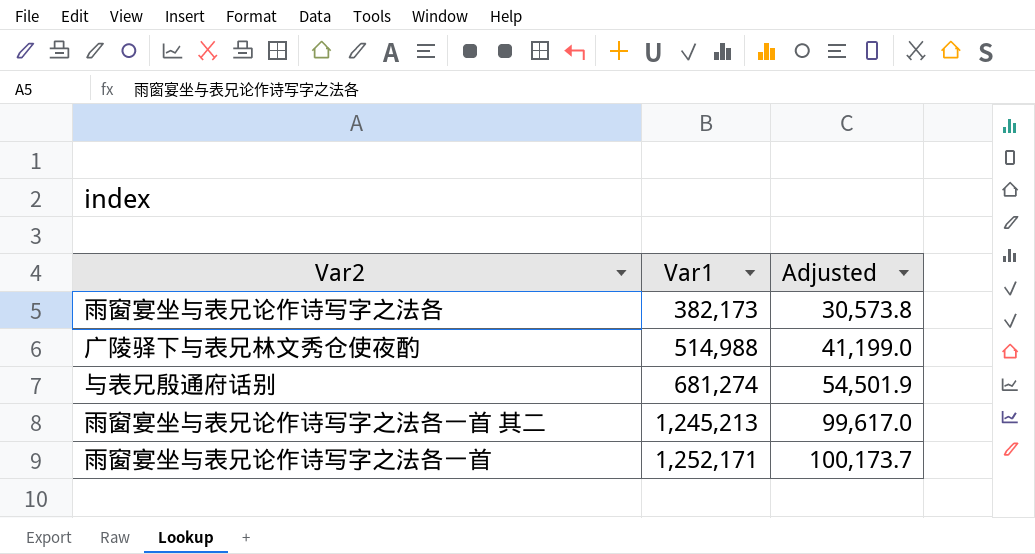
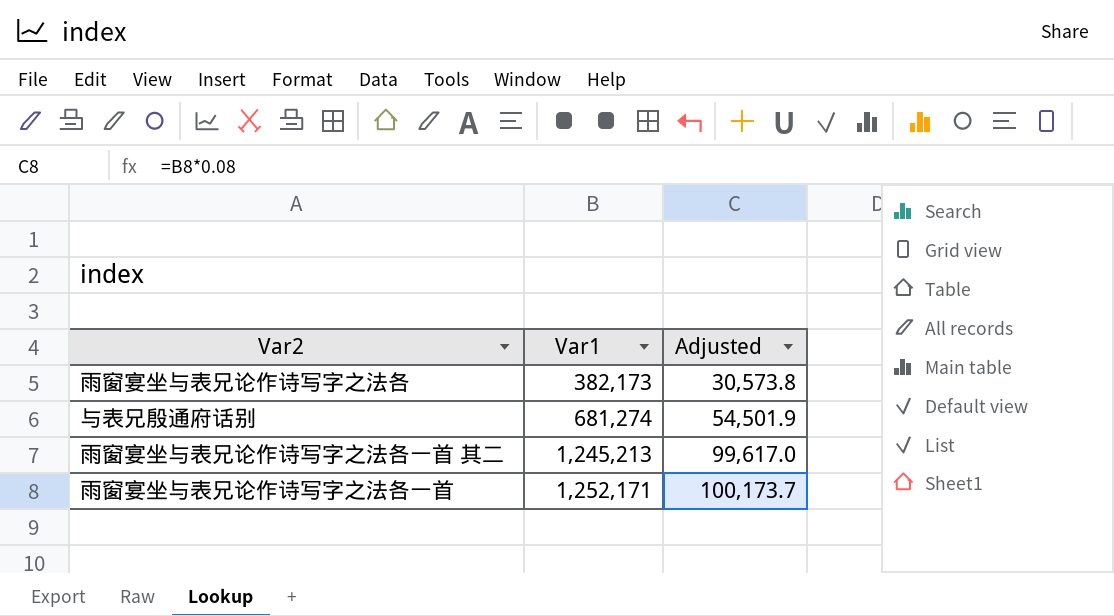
row 广陵驿下与表兄林文秀仓使夜酌: 514,988 | 41,199.0 -> none

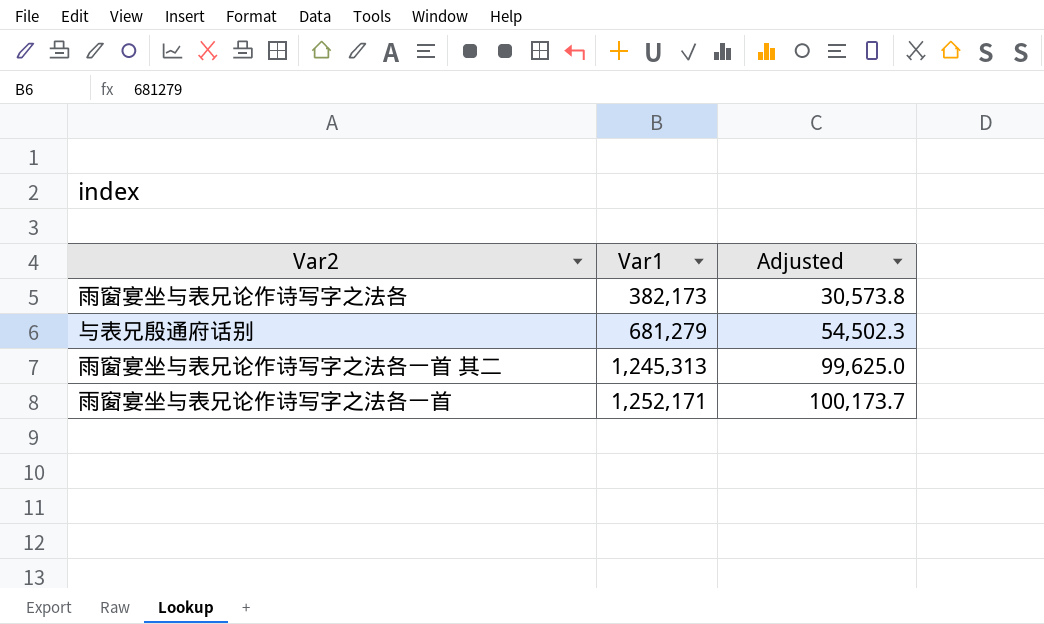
与表兄殷通府话别 | Var1: 681,274 -> 681,279
与表兄殷通府话别 | Adjusted: 54,501.9 -> 54,502.3
雨窗宴坐与表兄论作诗写字之法各一首 其二 | Var1: 1,245,213 -> 1,245,313
雨窗宴坐与表兄论作诗写字之法各一首 其二 | Adjusted: 99,617.0 -> 99,625.0

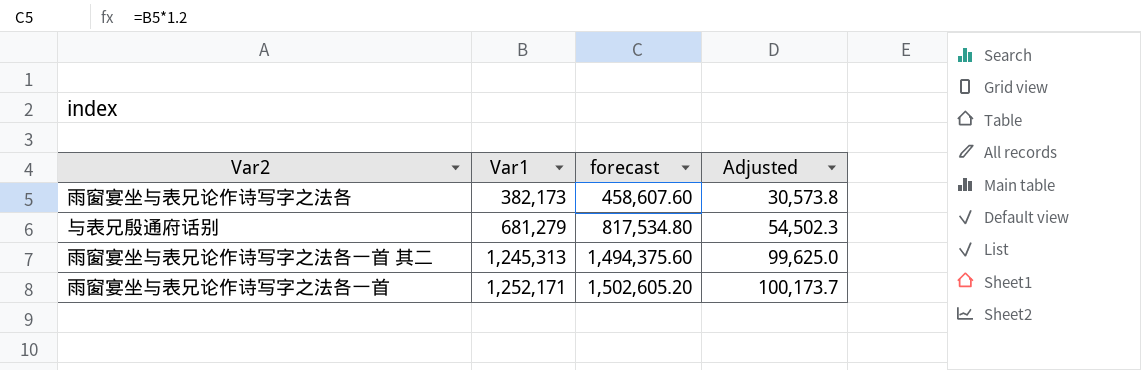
column forecast | formula: none -> [Var1] * 1.2

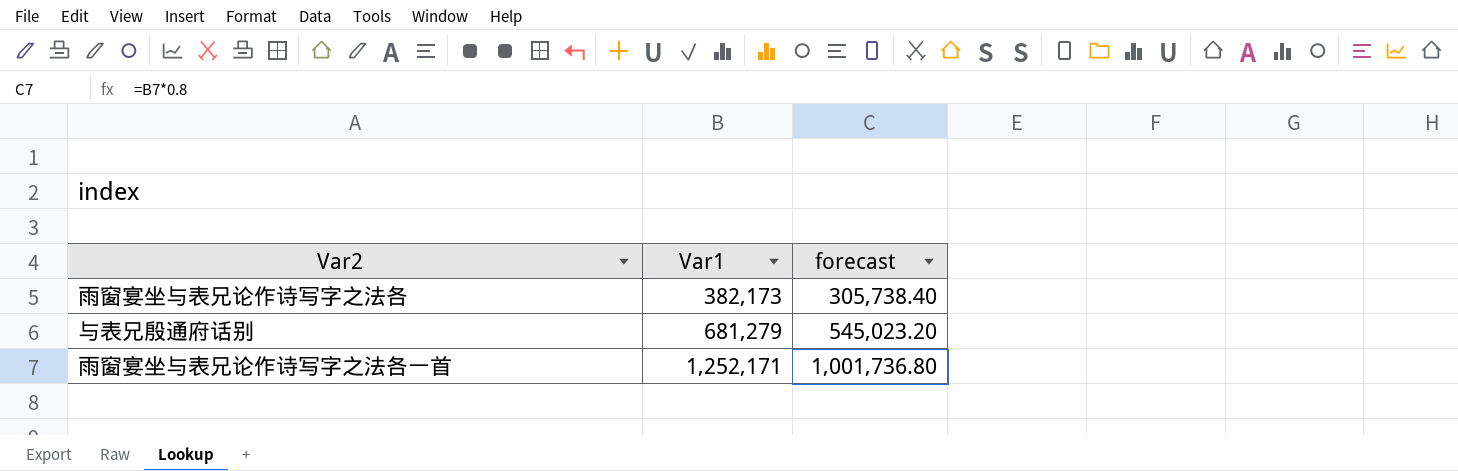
column Adjusted | formula: [Var1] * 0.08 -> none
column forecast | formula: [Var1] * 1.2 -> [Var1] * 0.8
row 雨窗宴坐与表兄论作诗写字之法各一首 其二: 1,245,313 | 1,494,375.60 | 99,625.0 -> none

